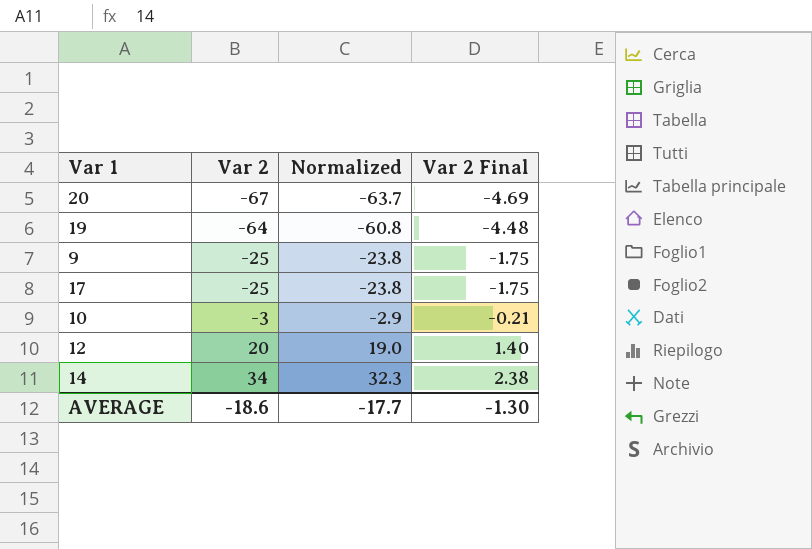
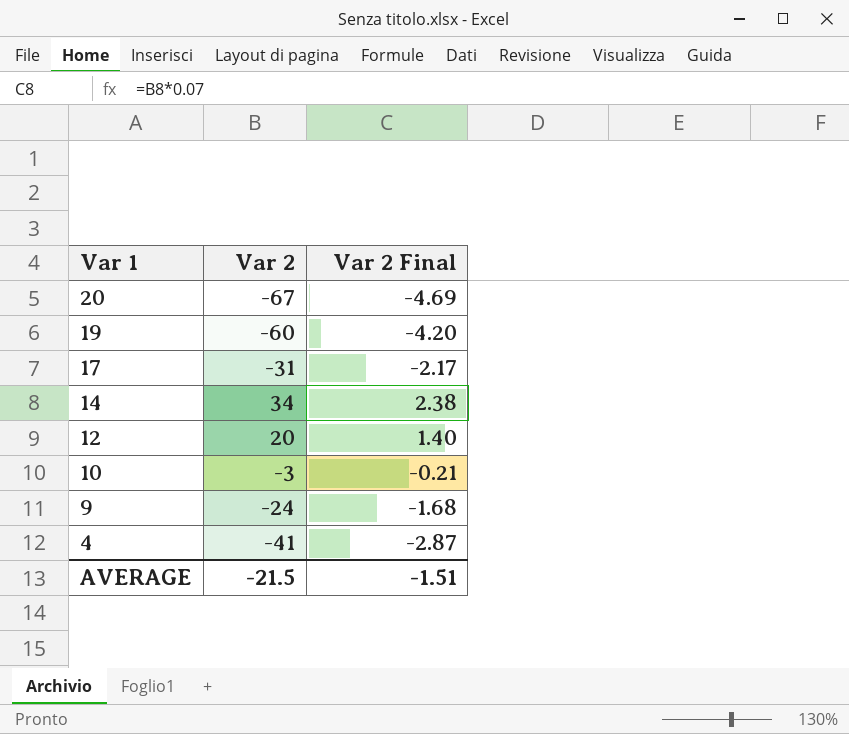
row order: Var 2 ascending -> Var 1 descending
column Normalized | formula: [Var 2] * 0.95 -> none
19 | Var 2: -64 -> -60
19 | Var 2 Final: -4.48 -> -4.20
17 | Var 2: -25 -> -31
17 | Var 2 Final: -1.75 -> -2.17
9 | Var 2: -25 -> -24
9 | Var 2 Final: -1.75 -> -1.68
row 4: none -> -41 | -2.87
AVERAGE | Var 2: -18.6 -> -21.5
AVERAGE | Var 2 Final: -1.30 -> -1.51

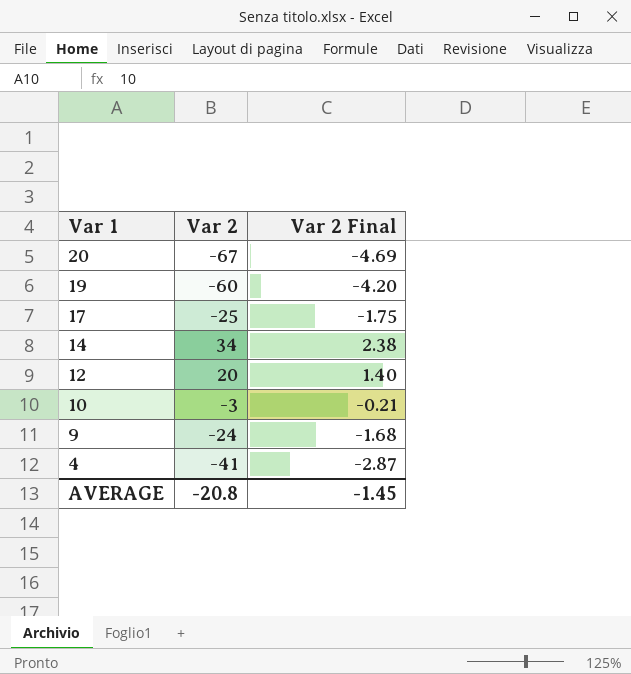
17 | Var 2: -31 -> -25
17 | Var 2 Final: -2.17 -> -1.75
AVERAGE | Var 2: -21.5 -> -20.8
AVERAGE | Var 2 Final: -1.51 -> -1.45

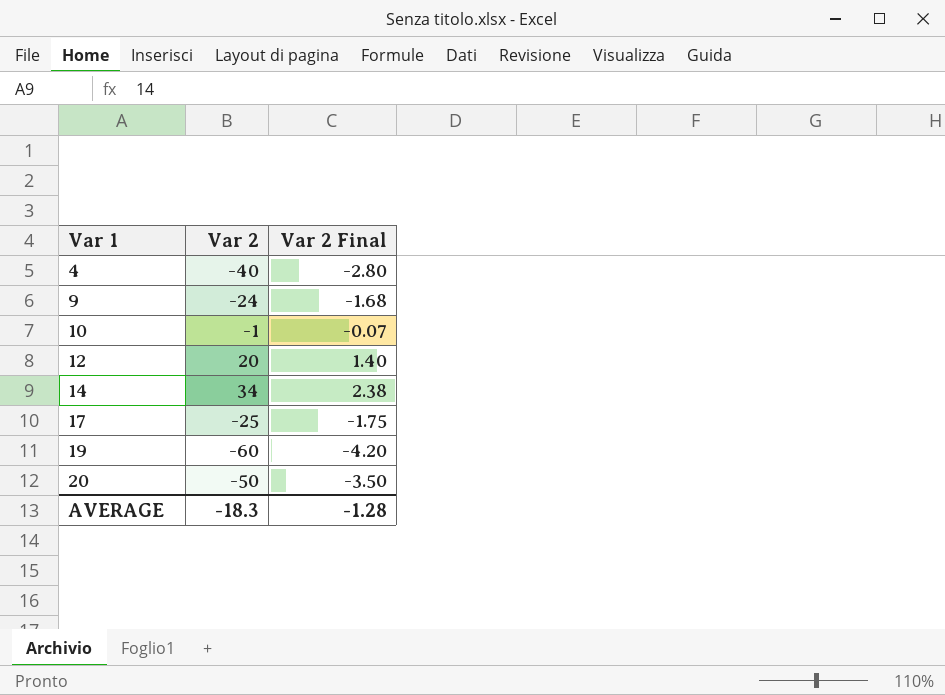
row order: Var 1 descending -> Var 1 ascending
4 | Var 2: -41 -> -40
4 | Var 2 Final: -2.87 -> -2.80
10 | Var 2: -3 -> -1
10 | Var 2 Final: -0.21 -> -0.07
20 | Var 2: -67 -> -50
20 | Var 2 Final: -4.69 -> -3.50
AVERAGE | Var 2: -20.8 -> -18.3
AVERAGE | Var 2 Final: -1.45 -> -1.28

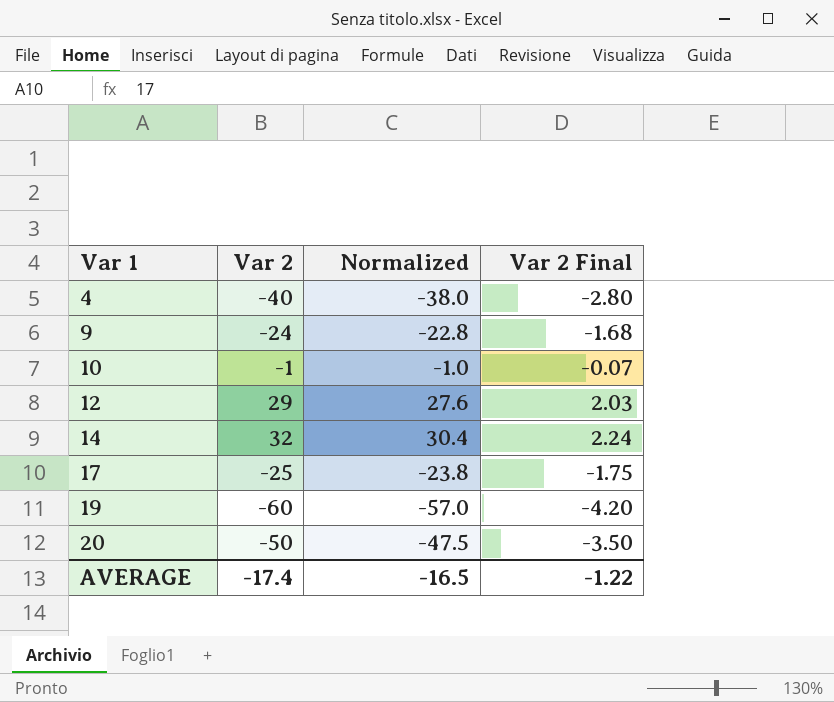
column Normalized | formula: none -> [Var 2] * 0.95
12 | Var 2: 20 -> 29
12 | Var 2 Final: 1.40 -> 2.03
14 | Var 2: 34 -> 32
14 | Var 2 Final: 2.38 -> 2.24
AVERAGE | Var 2: -18.3 -> -17.4
AVERAGE | Var 2 Final: -1.28 -> -1.22

